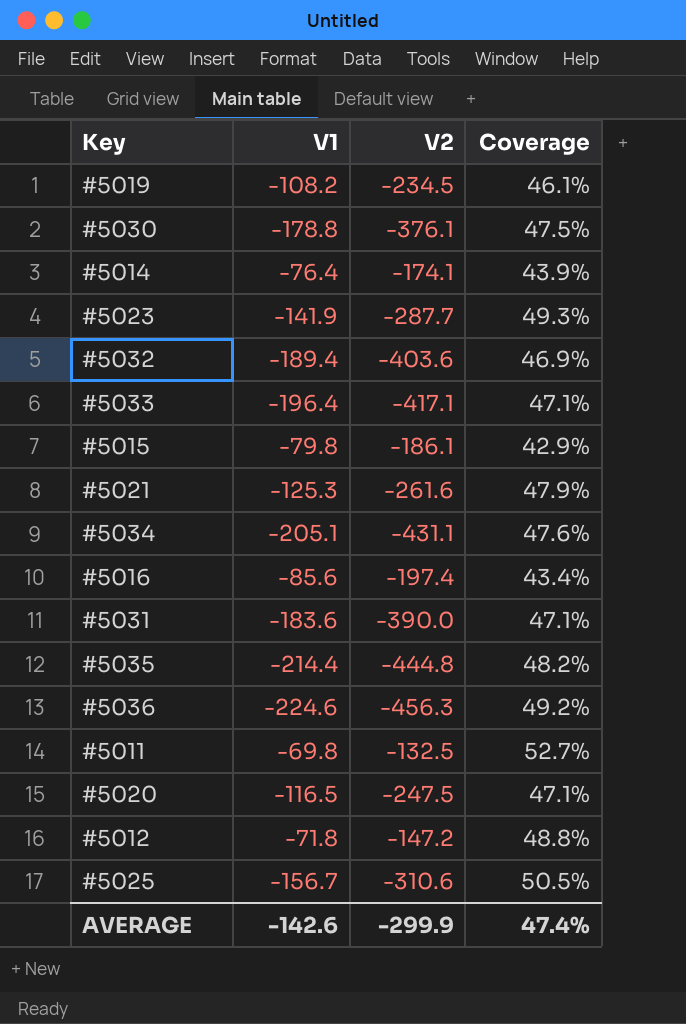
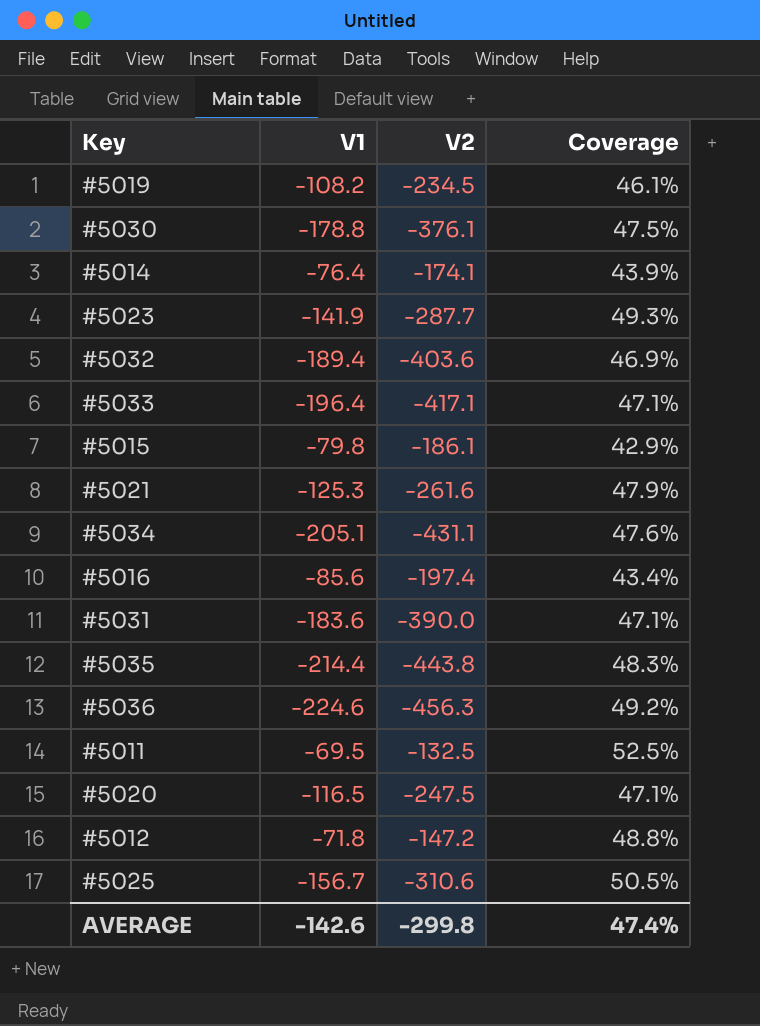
#5035 | V2: -444.8 -> -443.8
#5035 | Coverage: 48.2% -> 48.3%
#5011 | V1: -69.8 -> -69.5
#5011 | Coverage: 52.7% -> 52.5%
AVERAGE | V2: -299.9 -> -299.8

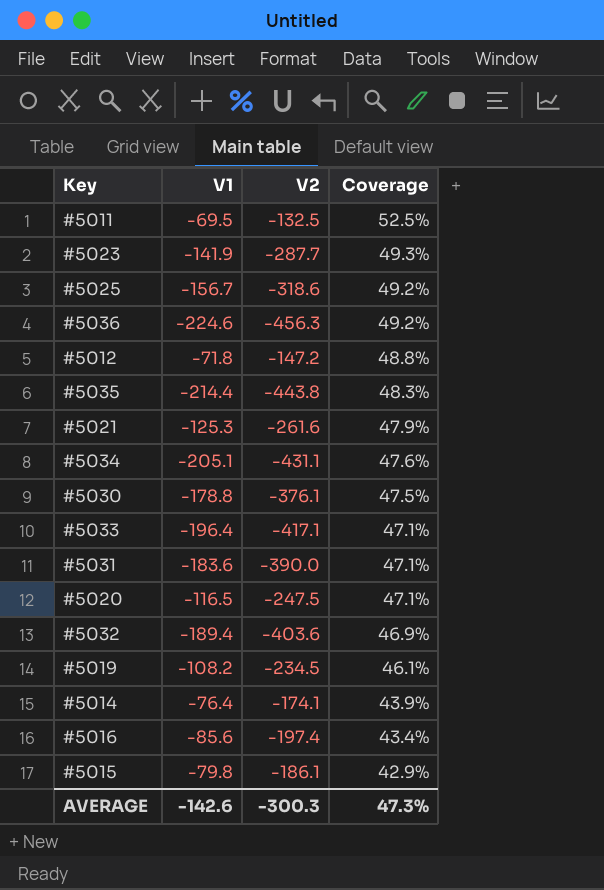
row order: none -> Coverage descending
#5025 | V2: -310.6 -> -318.6
#5025 | Coverage: 50.5% -> 49.2%
AVERAGE | V2: -299.8 -> -300.3
AVERAGE | Coverage: 47.4% -> 47.3%

